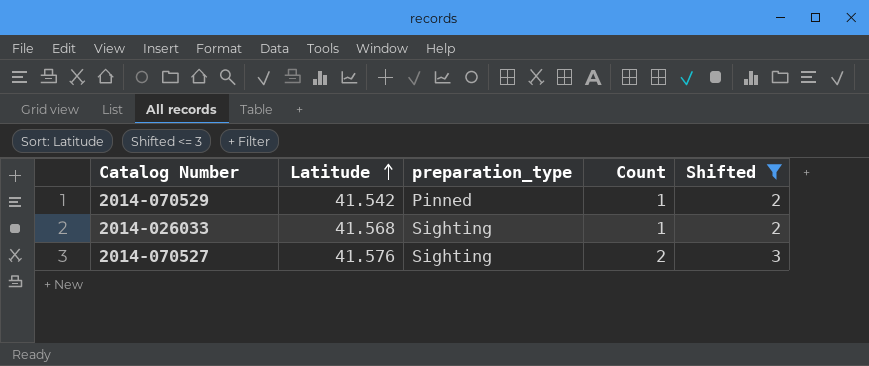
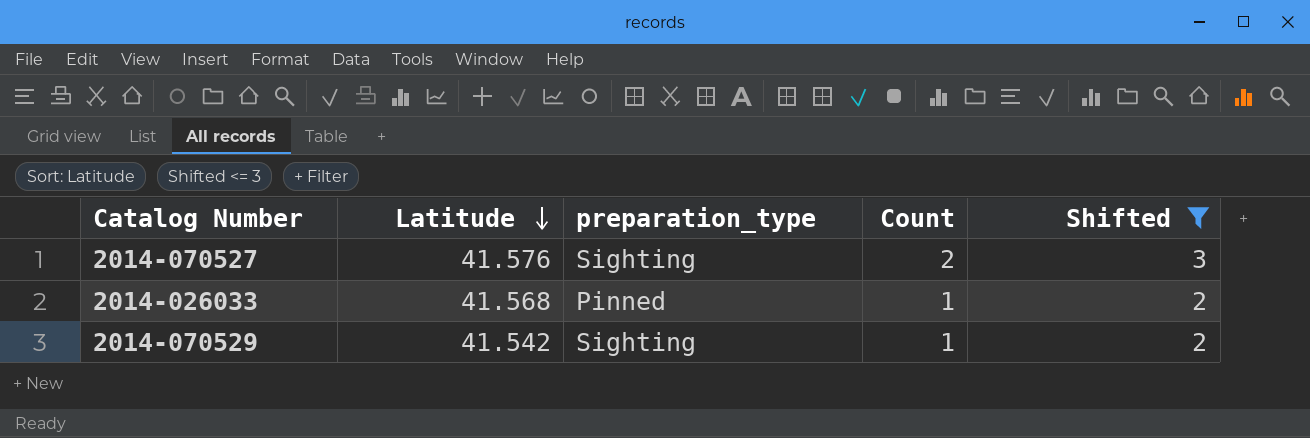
row order: Latitude ascending -> Latitude descending
2014-026033 | preparation_type: Sighting -> Pinned
2014-070529 | preparation_type: Pinned -> Sighting

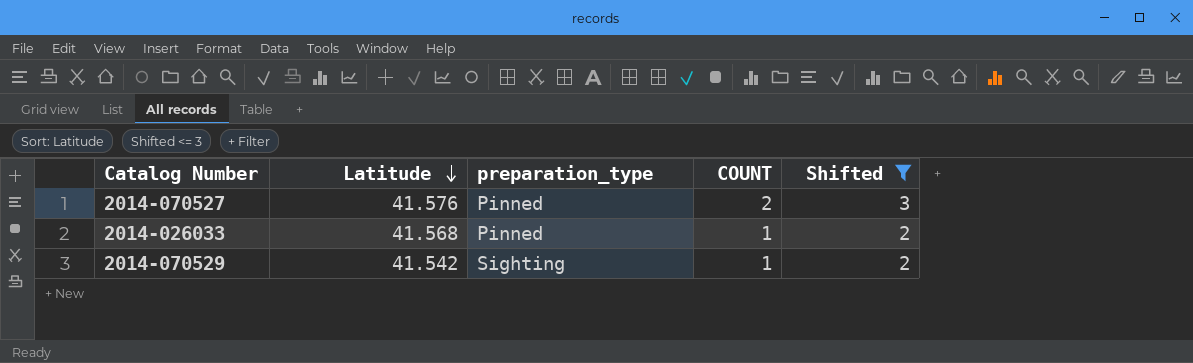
column name: Count -> COUNT
2014-070527 | preparation_type: Sighting -> Pinned

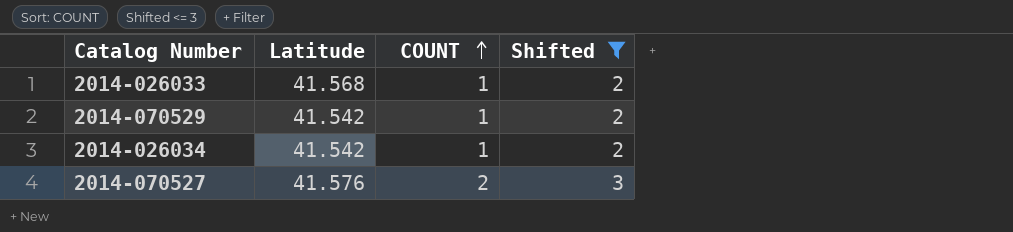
row order: Latitude descending -> COUNT ascending
column preparation_type | position: 3 -> none
row 2014-026034: none -> 41.542 | 1 | 2

